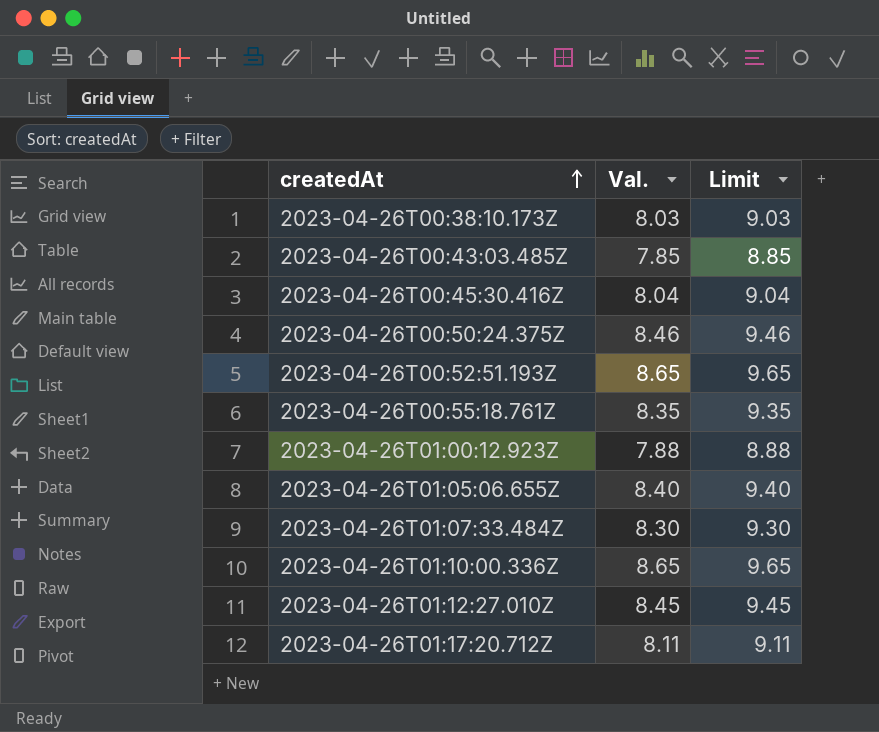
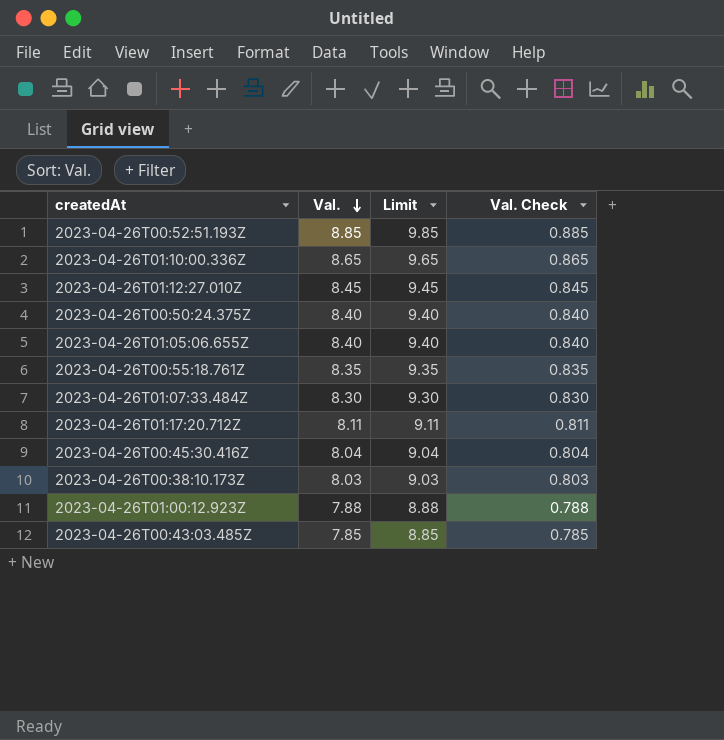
row order: createdAt ascending -> Val. descending
column Val. Check | formula: none -> [Val.] * 0.1
2023-04-26T00:52:51.193Z | Val.: 8.65 -> 8.85
2023-04-26T00:52:51.193Z | Limit: 9.65 -> 9.85
2023-04-26T00:50:24.375Z | Val.: 8.46 -> 8.40
2023-04-26T00:50:24.375Z | Limit: 9.46 -> 9.40

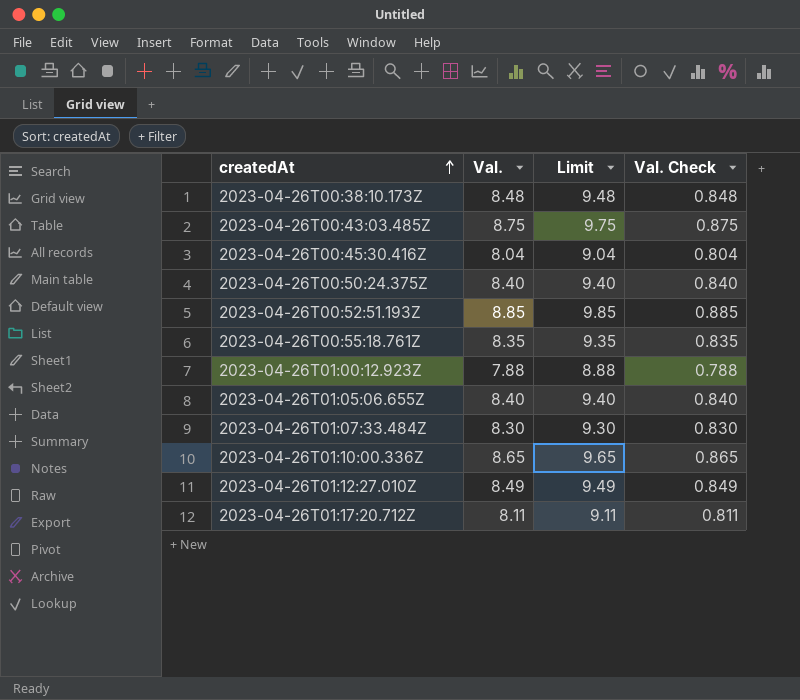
row order: Val. descending -> createdAt ascending
2023-04-26T00:38:10.173Z | Val.: 8.03 -> 8.48
2023-04-26T00:38:10.173Z | Limit: 9.03 -> 9.48
2023-04-26T00:38:10.173Z | Val. Check: 0.803 -> 0.848
2023-04-26T00:43:03.485Z | Val.: 7.85 -> 8.75
2023-04-26T00:43:03.485Z | Limit: 8.85 -> 9.75
2023-04-26T00:43:03.485Z | Val. Check: 0.785 -> 0.875
2023-04-26T01:12:27.010Z | Val.: 8.45 -> 8.49
2023-04-26T01:12:27.010Z | Limit: 9.45 -> 9.49
2023-04-26T01:12:27.010Z | Val. Check: 0.845 -> 0.849

